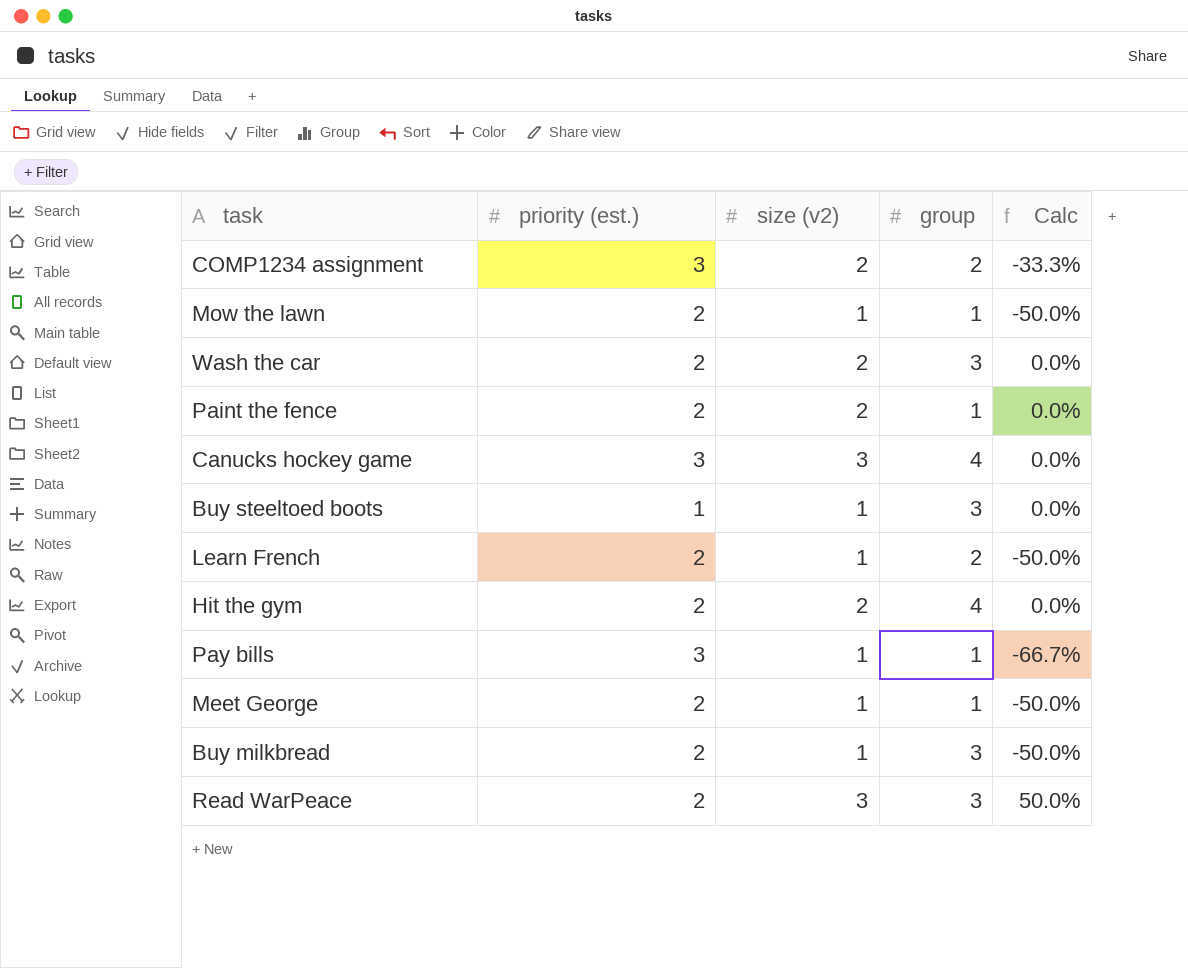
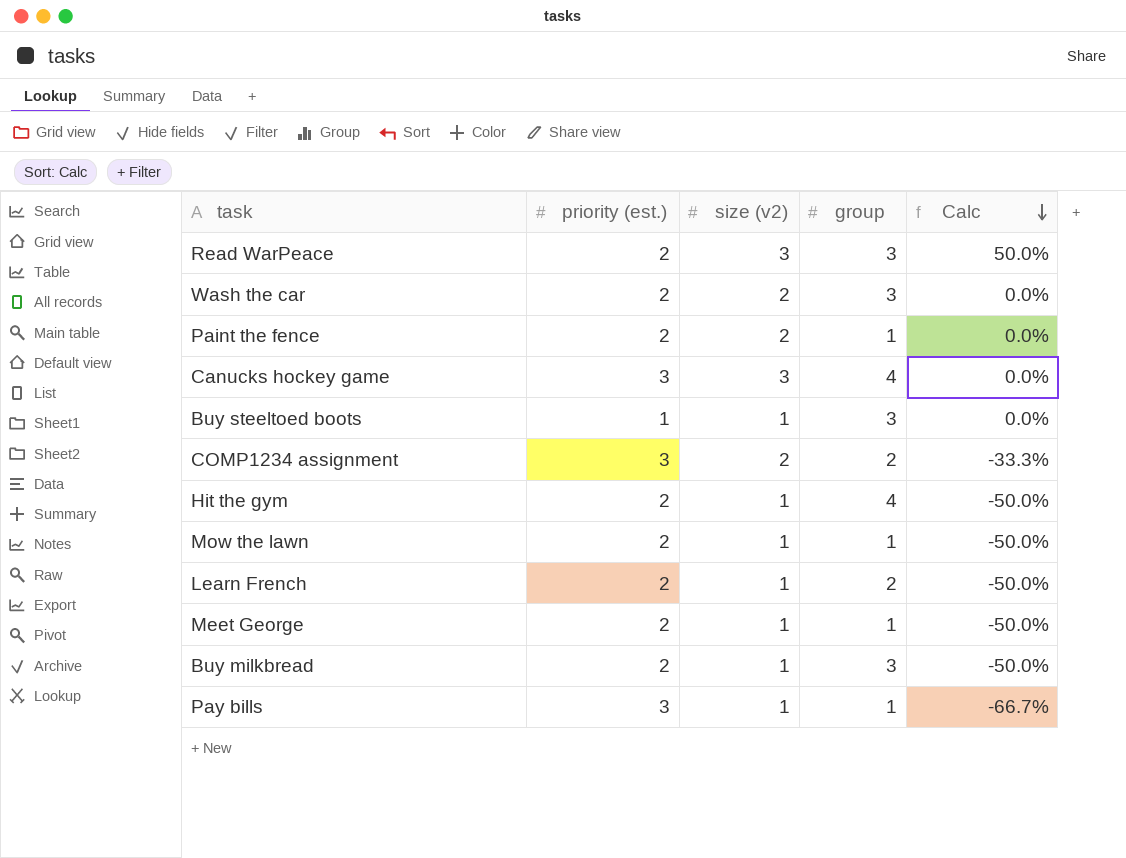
row order: none -> Calc descending
Hit the gym | size (v2): 2 -> 1
Hit the gym | Calc: 0.0% -> -50.0%

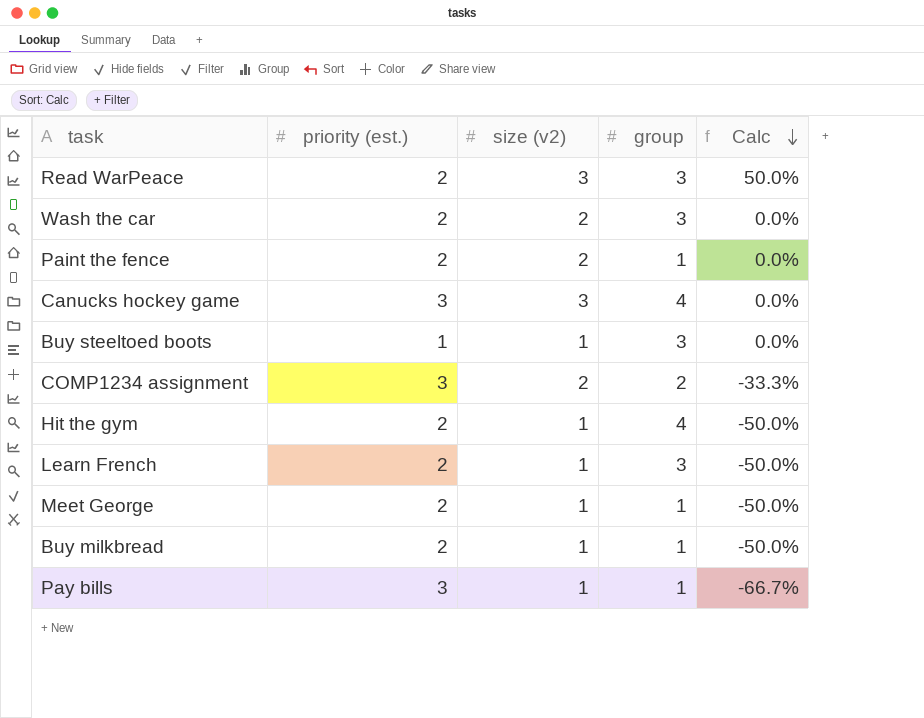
row Mow the lawn: 2 | 1 | 1 | -50.0% -> none
Learn French | group: 2 -> 3
Buy milkbread | group: 3 -> 1

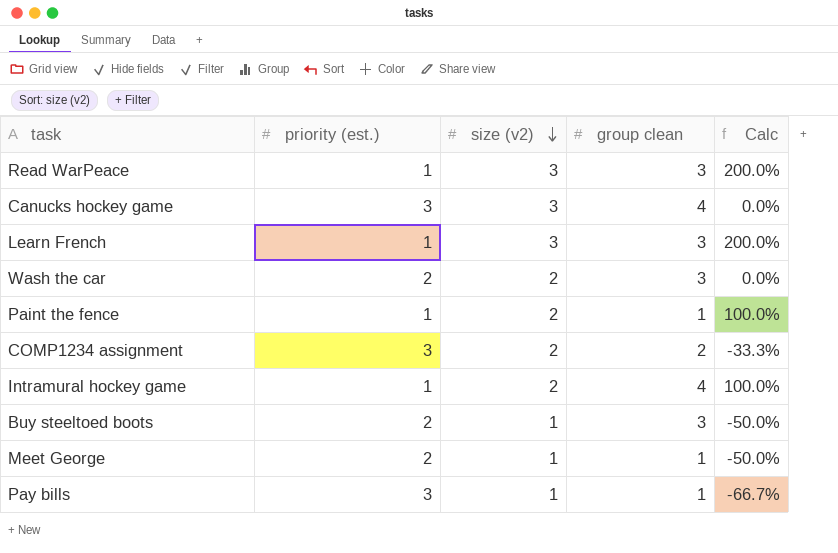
row order: Calc descending -> size (v2) descending
column name: group -> group clean
row Hit the gym: 2 | 1 | 4 | -50.0% -> none
row Buy milkbread: 2 | 1 | 1 | -50.0% -> none
Read WarPeace | priority (est.): 2 -> 1
Read WarPeace | Calc: 50.0% -> 200.0%
Learn French | priority (est.): 2 -> 1
Learn French | size (v2): 1 -> 3
Learn French | Calc: -50.0% -> 200.0%
Paint the fence | priority (est.): 2 -> 1
Paint the fence | Calc: 0.0% -> 100.0%
row Intramural hockey game: none -> 1 | 2 | 4 | 100.0%
Buy steeltoed boots | priority (est.): 1 -> 2
Buy steeltoed boots | Calc: 0.0% -> -50.0%

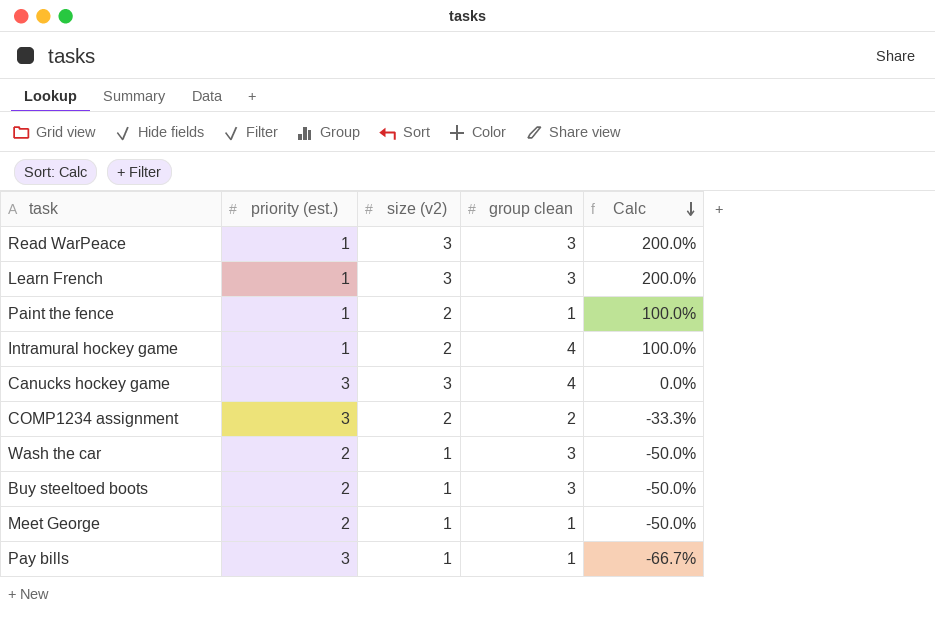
row order: size (v2) descending -> Calc descending
Wash the car | size (v2): 2 -> 1
Wash the car | Calc: 0.0% -> -50.0%

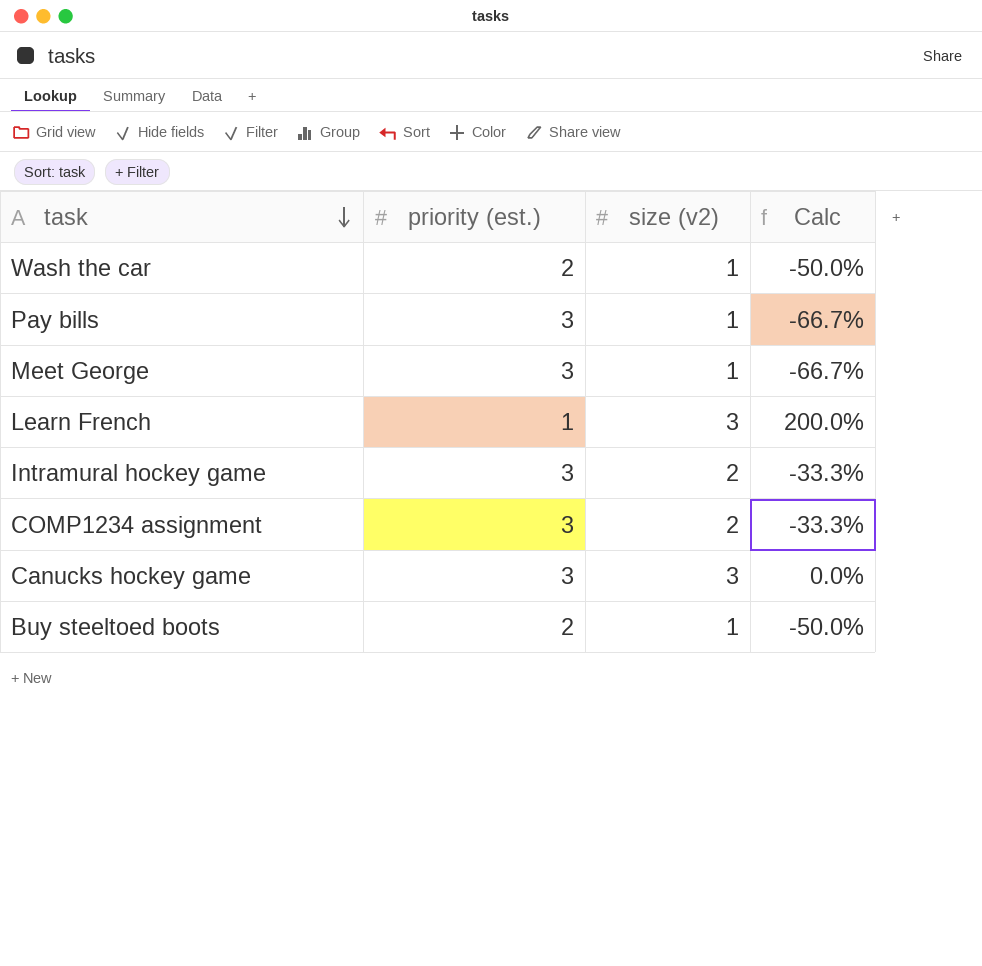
row order: Calc descending -> task descending
column group clean | position: 4 -> none
row Read WarPeace: 1 | 3 | 3 | 200.0% -> none
row Paint the fence: 1 | 2 | 1 | 100.0% -> none
Meet George | priority (est.): 2 -> 3
Meet George | Calc: -50.0% -> -66.7%
Intramural hockey game | priority (est.): 1 -> 3
Intramural hockey game | Calc: 100.0% -> -33.3%

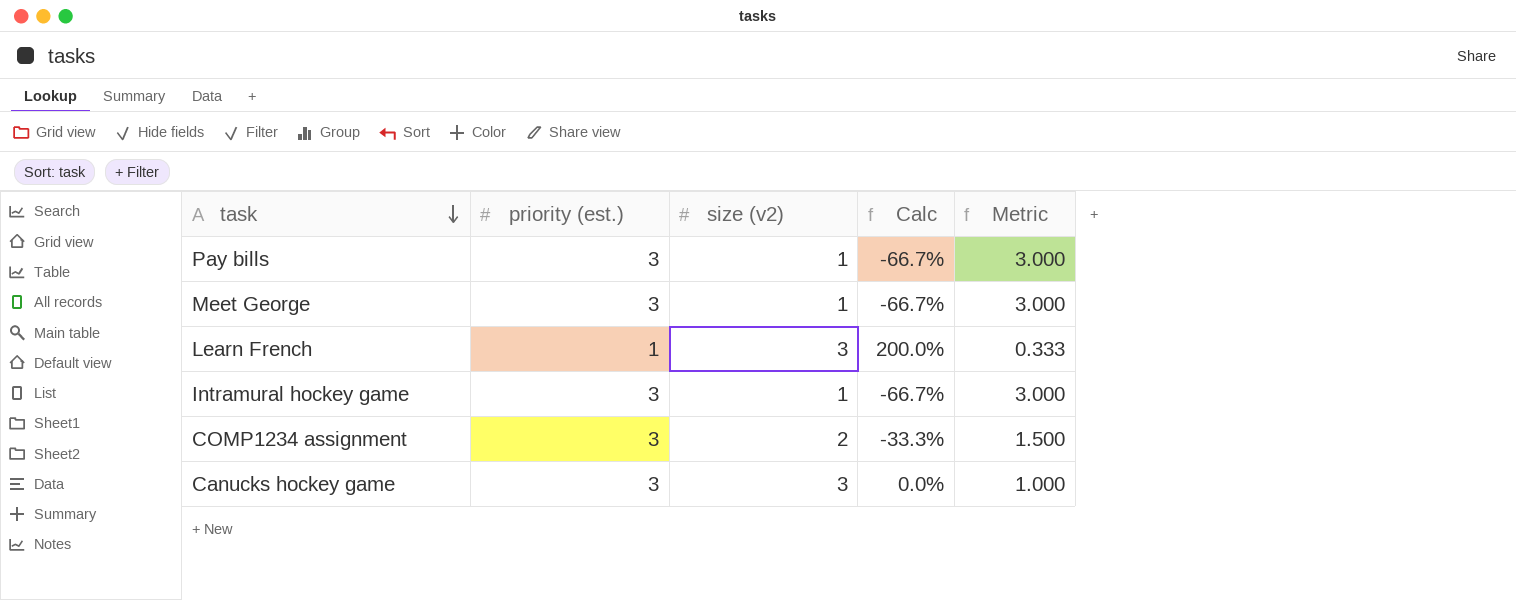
column Metric | formula: none -> [priority (est.)] / [size (v2)]
row Wash the car: 2 | 1 | -50.0% -> none
row Buy steeltoed boots: 2 | 1 | -50.0% -> none
Intramural hockey game | size (v2): 2 -> 1
Intramural hockey game | Calc: -33.3% -> -66.7%

